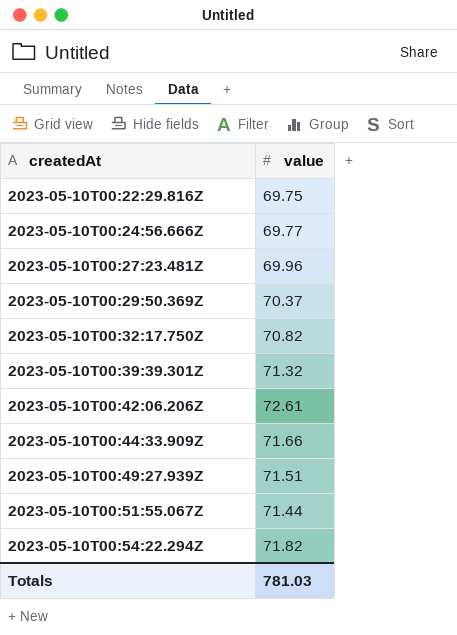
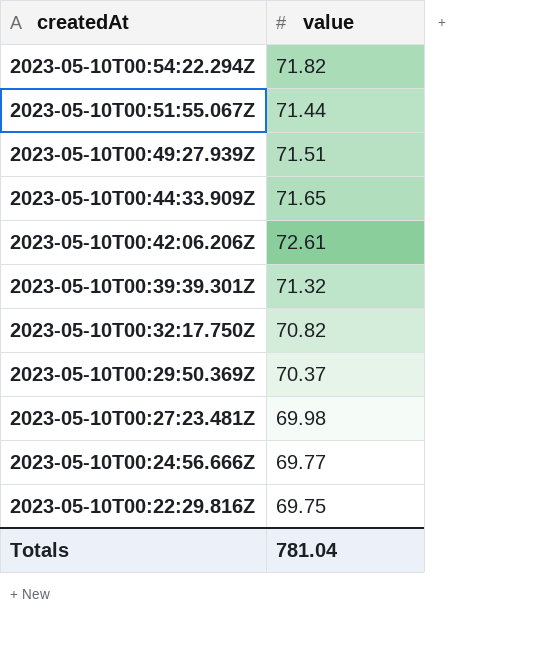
row order: createdAt ascending -> createdAt descending
2023-05-10T00:44:33.909Z | value: 71.66 -> 71.65
2023-05-10T00:27:23.481Z | value: 69.96 -> 69.98
Totals | value: 781.03 -> 781.04

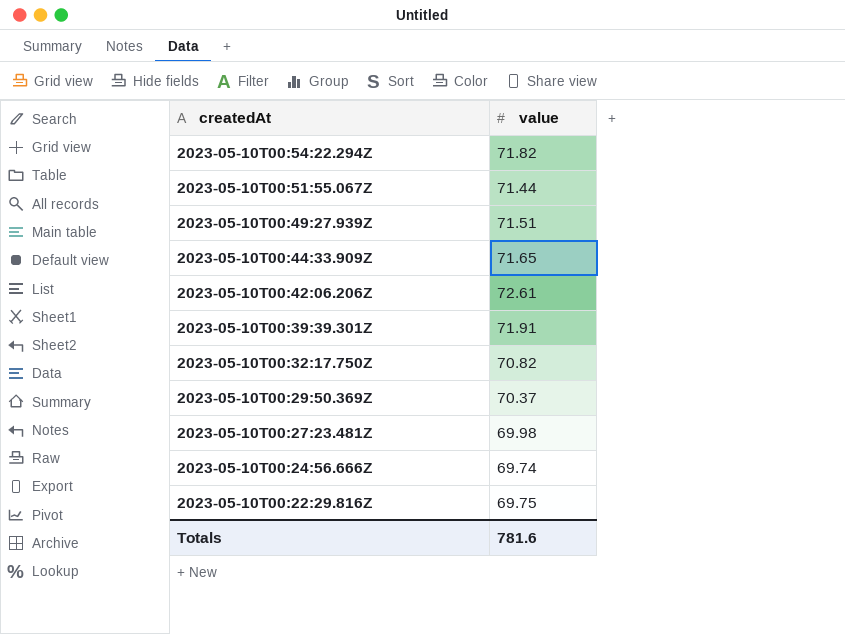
2023-05-10T00:39:39.301Z | value: 71.32 -> 71.91
2023-05-10T00:24:56.666Z | value: 69.77 -> 69.74
Totals | value: 781.04 -> 781.6

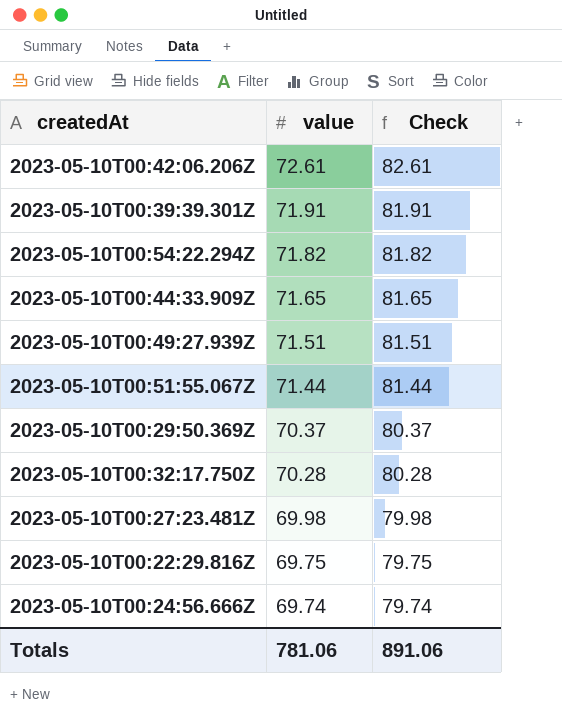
row order: createdAt descending -> value descending
column Check | formula: none -> [value] + 10
2023-05-10T00:32:17.750Z | value: 70.82 -> 70.28
Totals | value: 781.6 -> 781.06

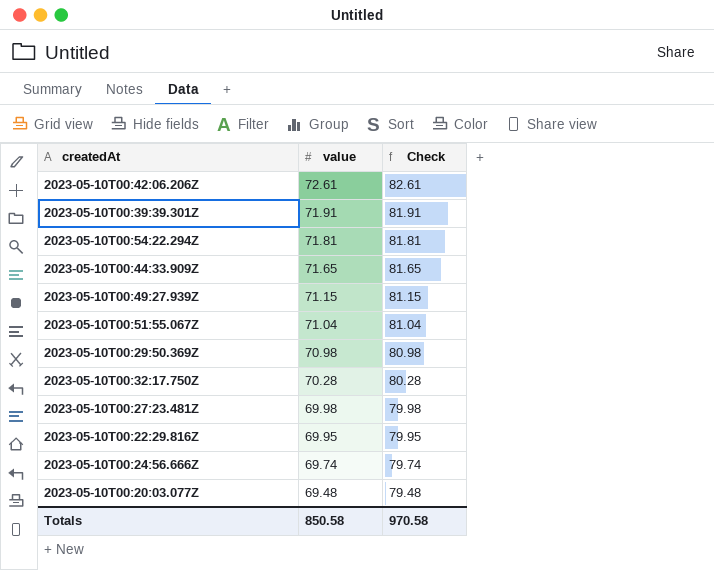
2023-05-10T00:54:22.294Z | value: 71.82 -> 71.81
2023-05-10T00:54:22.294Z | Check: 81.82 -> 81.81
2023-05-10T00:49:27.939Z | value: 71.51 -> 71.15
2023-05-10T00:49:27.939Z | Check: 81.51 -> 81.15
2023-05-10T00:51:55.067Z | value: 71.44 -> 71.04
2023-05-10T00:51:55.067Z | Check: 81.44 -> 81.04
2023-05-10T00:29:50.369Z | value: 70.37 -> 70.98
2023-05-10T00:29:50.369Z | Check: 80.37 -> 80.98
2023-05-10T00:22:29.816Z | value: 69.75 -> 69.95
2023-05-10T00:22:29.816Z | Check: 79.75 -> 79.95
row 2023-05-10T00:20:03.077Z: none -> 69.48 | 79.48
Totals | value: 781.06 -> 850.58
Totals | Check: 891.06 -> 970.58

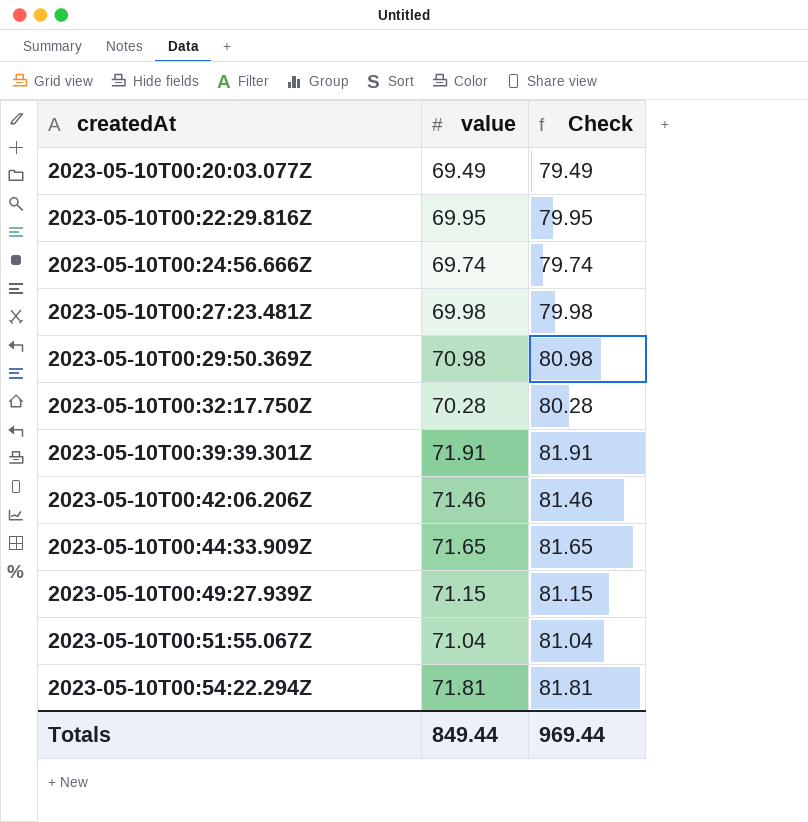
row order: value descending -> createdAt ascending
2023-05-10T00:20:03.077Z | value: 69.48 -> 69.49
2023-05-10T00:20:03.077Z | Check: 79.48 -> 79.49
2023-05-10T00:42:06.206Z | value: 72.61 -> 71.46
2023-05-10T00:42:06.206Z | Check: 82.61 -> 81.46
Totals | value: 850.58 -> 849.44
Totals | Check: 970.58 -> 969.44

